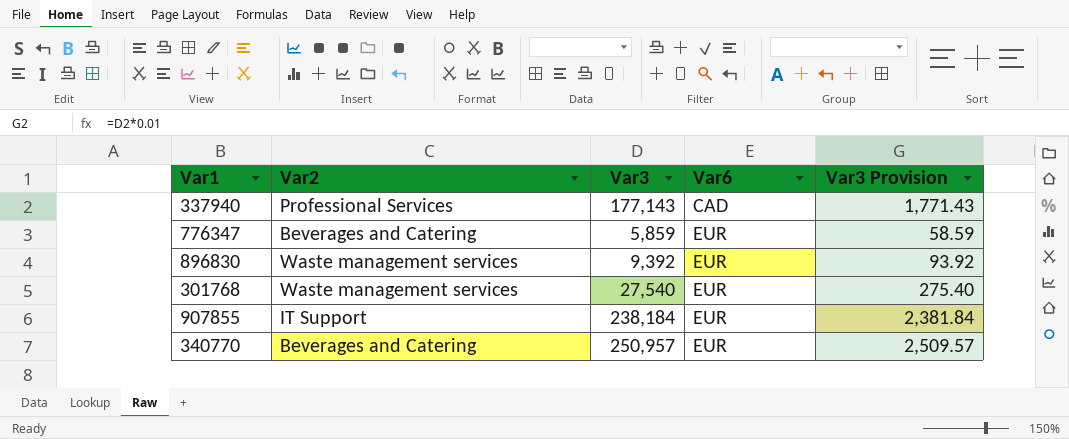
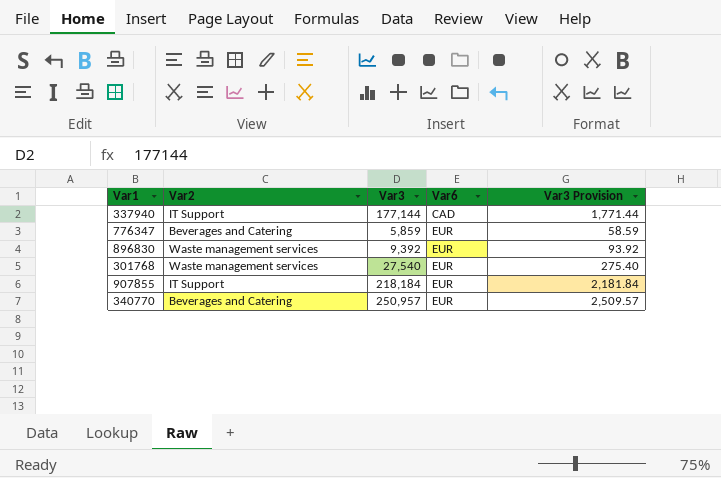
337940 | Var2: Professional Services -> IT Support
337940 | Var3: 177,143 -> 177,144
337940 | Var3 Provision: 1,771.43 -> 1,771.44
907855 | Var3: 238,184 -> 218,184
907855 | Var3 Provision: 2,381.84 -> 2,181.84

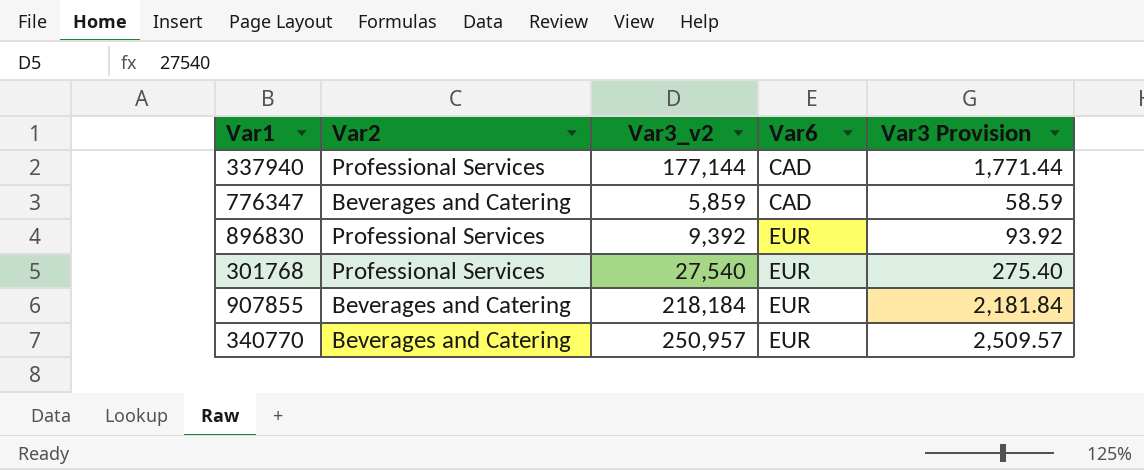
column name: Var3 -> Var3_v2
337940 | Var2: IT Support -> Professional Services
776347 | Var6: EUR -> CAD
896830 | Var2: Waste management services -> Professional Services
301768 | Var2: Waste management services -> Professional Services
907855 | Var2: IT Support -> Beverages and Catering

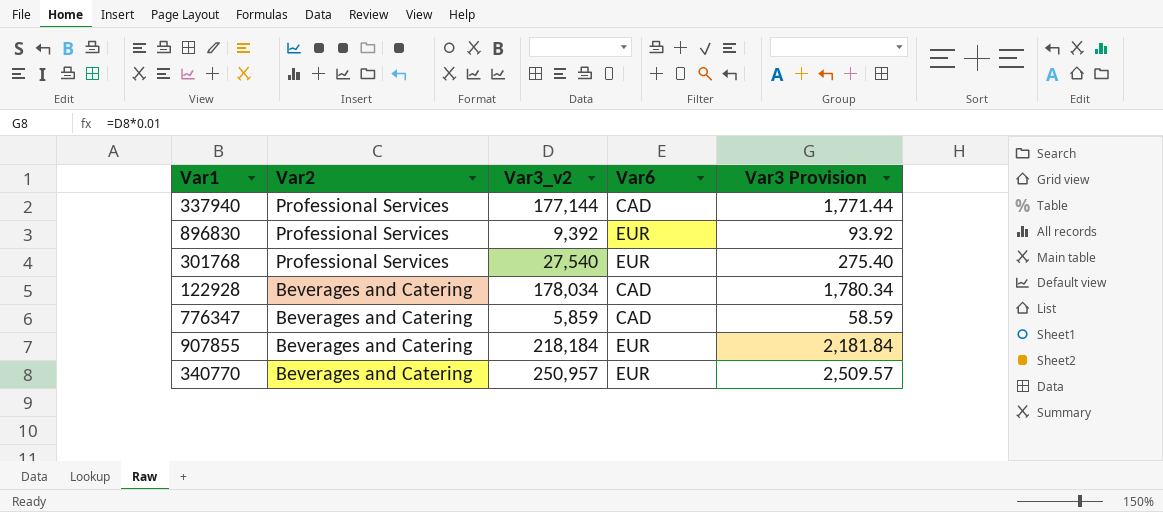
row order: Var6 ascending -> Var2 descending
row 122928: none -> Beverages and Catering | 178,034 | CAD | 1,780.34

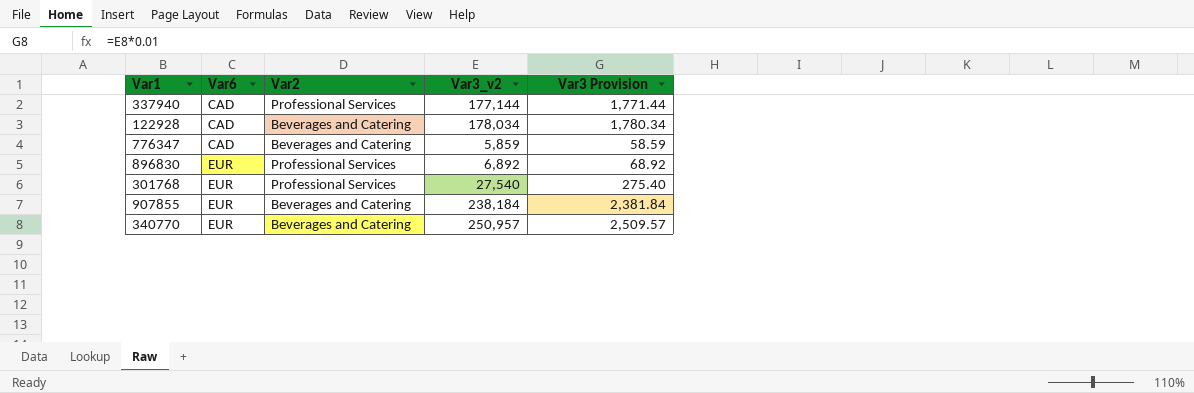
row order: Var2 descending -> Var6 ascending
column Var6 | position: 4 -> 2
896830 | Var3_v2: 9,392 -> 6,892
896830 | Var3 Provision: 93.92 -> 68.92
907855 | Var3_v2: 218,184 -> 238,184
907855 | Var3 Provision: 2,181.84 -> 2,381.84

